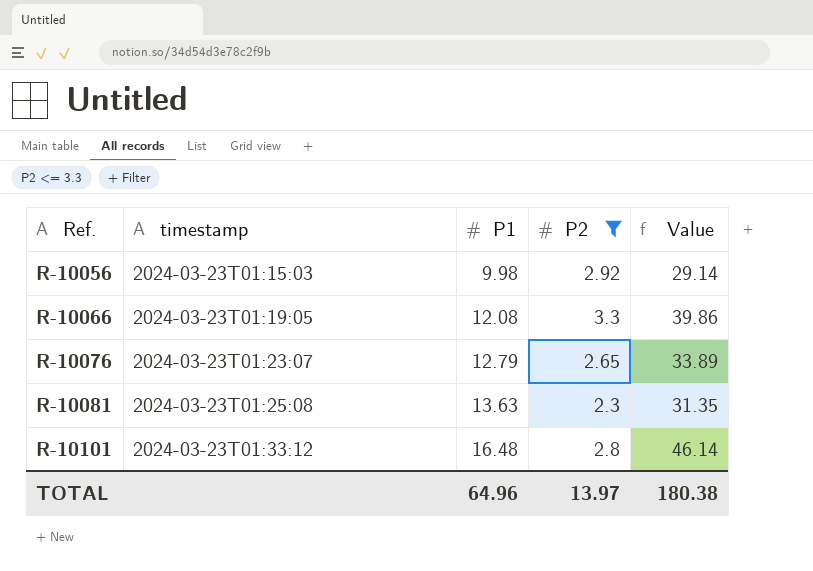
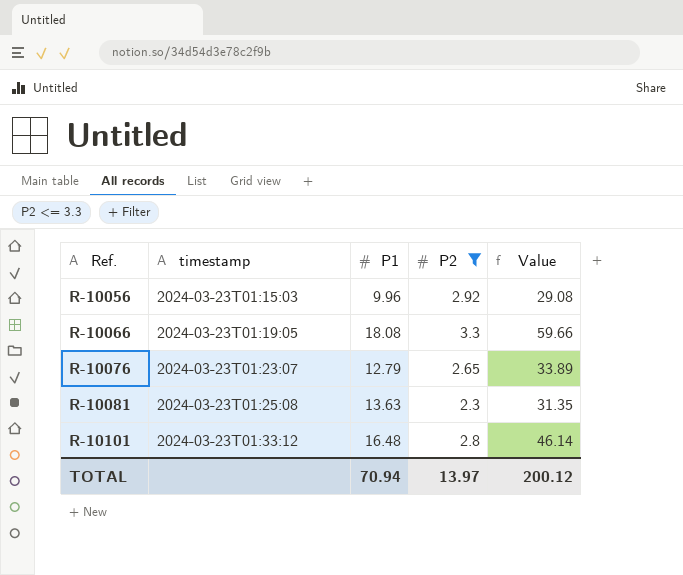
R-10056 | P1: 9.98 -> 9.96
R-10056 | Value: 29.14 -> 29.08
R-10066 | P1: 12.08 -> 18.08
R-10066 | Value: 39.86 -> 59.66
TOTAL | P1: 64.96 -> 70.94
TOTAL | Value: 180.38 -> 200.12

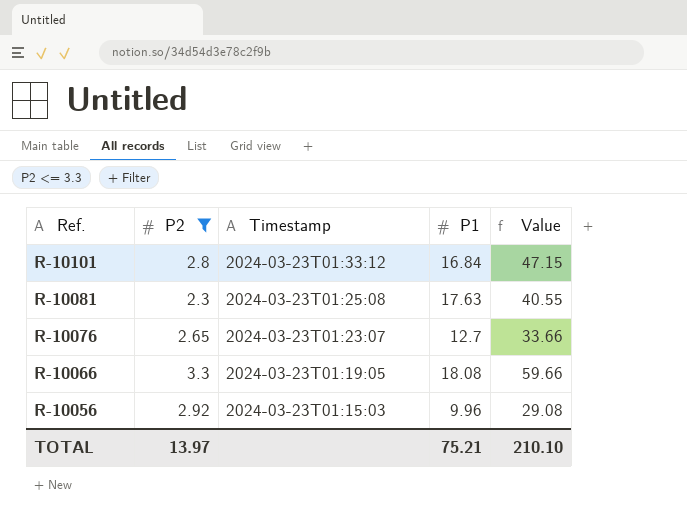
row order: Ref. ascending -> Ref. descending
column P2 | position: 4 -> 2
column name: timestamp -> Timestamp
R-10101 | P1: 16.48 -> 16.84
R-10101 | Value: 46.14 -> 47.15
R-10081 | P1: 13.63 -> 17.63
R-10081 | Value: 31.35 -> 40.55
R-10076 | P1: 12.79 -> 12.7
R-10076 | Value: 33.89 -> 33.66
TOTAL | P1: 70.94 -> 75.21
TOTAL | Value: 200.12 -> 210.10

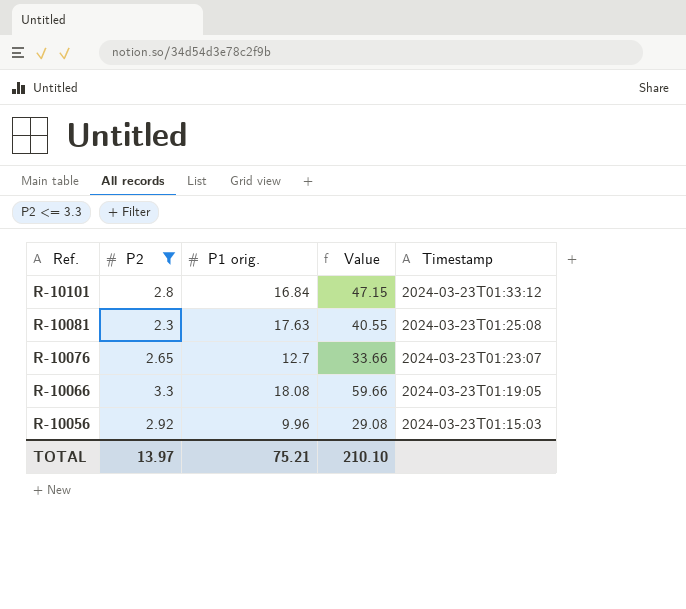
column name: P1 -> P1 orig.
column Timestamp | position: 3 -> 5

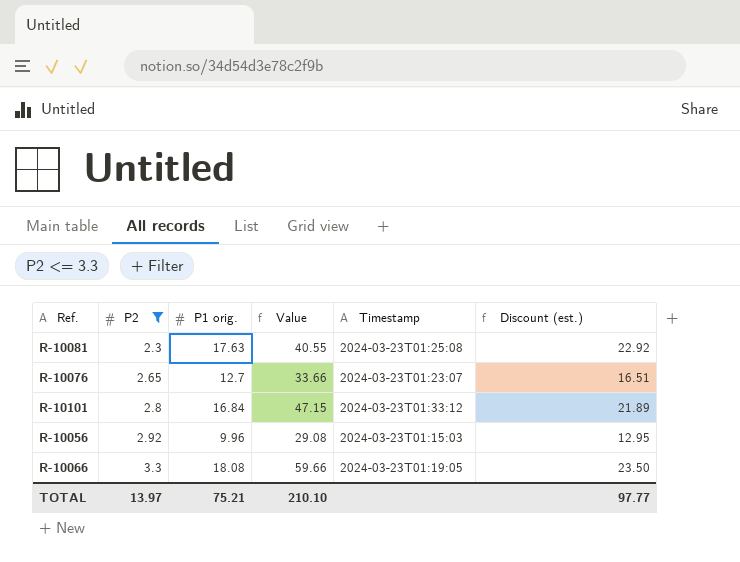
row order: Ref. descending -> P2 ascending
column Discount (est.) | formula: none -> [P1 orig.] * 1.3

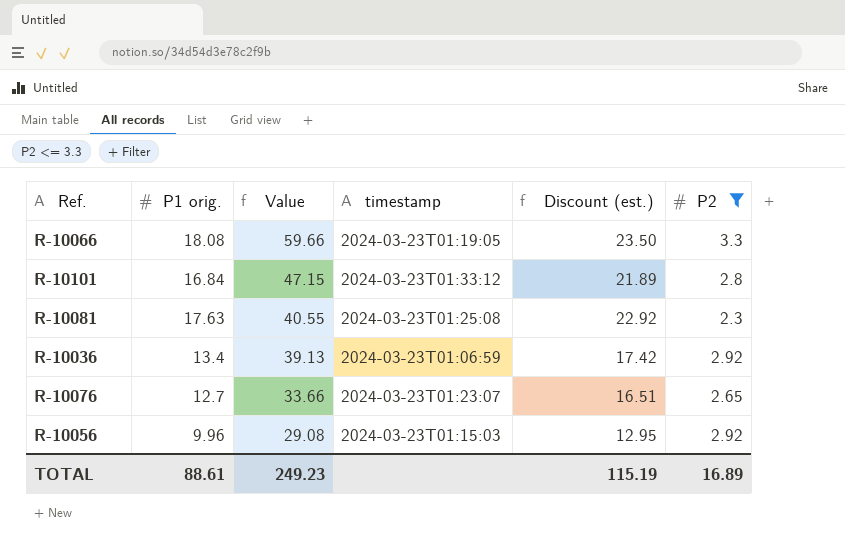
row order: P2 ascending -> Value descending
column name: Timestamp -> timestamp
column P2 | position: 2 -> 6
row R-10036: none -> 13.4 | 39.13 | 2024-03-23T01:06:59 | 17.42 | 2.92
TOTAL | P1 orig.: 75.21 -> 88.61
TOTAL | Value: 210.10 -> 249.23
TOTAL | Discount (est.): 97.77 -> 115.19
TOTAL | P2: 13.97 -> 16.89

